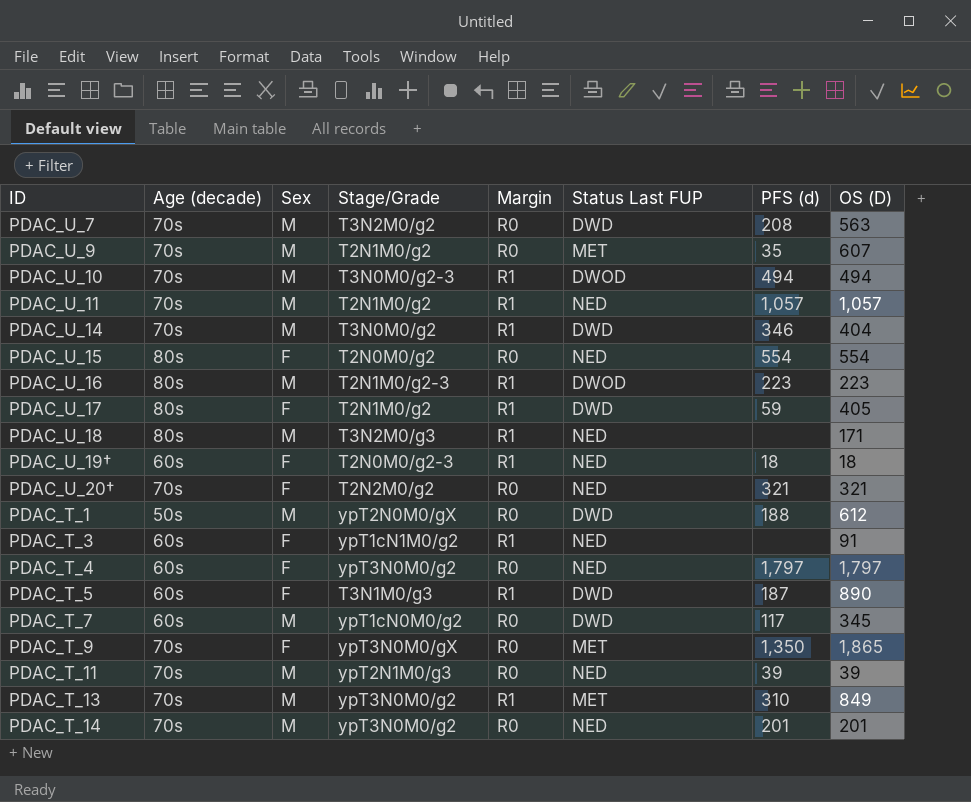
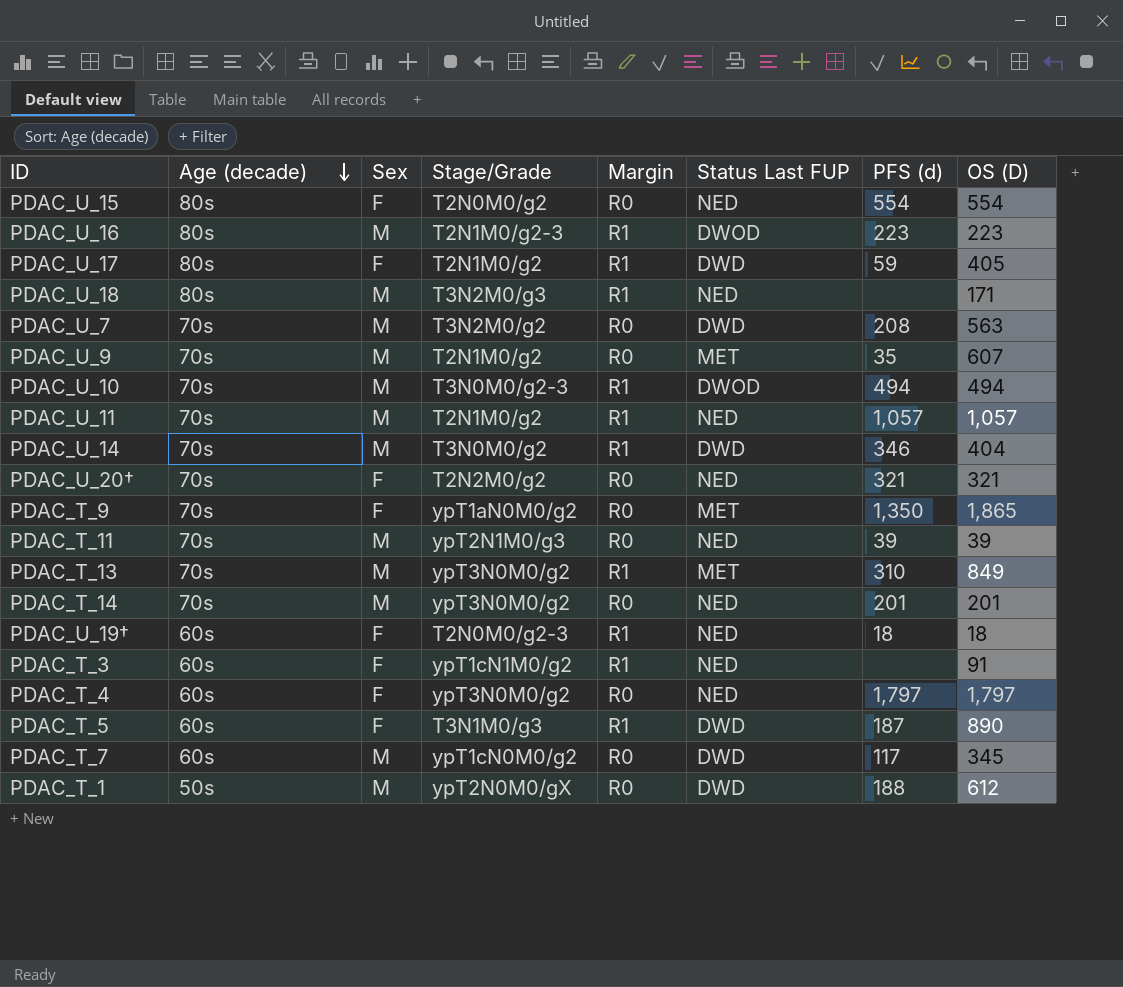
row order: none -> Age (decade) descending
PDAC_T_9 | Stage/Grade: ypT3N0M0/gX -> ypT1aN0M0/g2

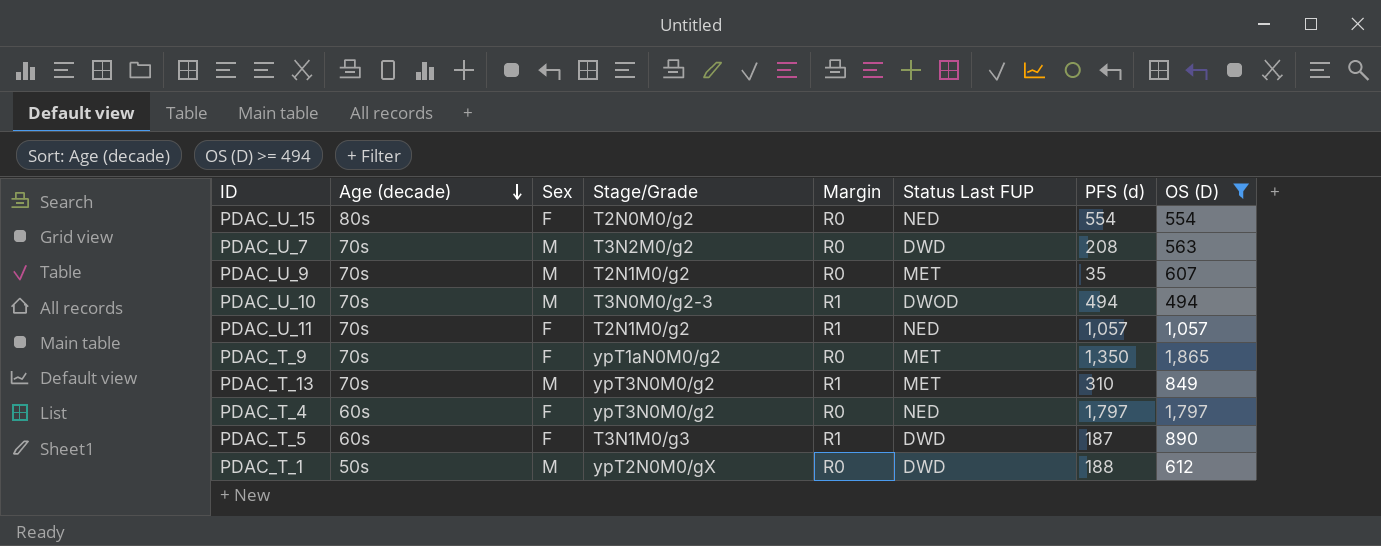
filter: none -> OS (D) >= 494
PDAC_U_11 | Sex: M -> F

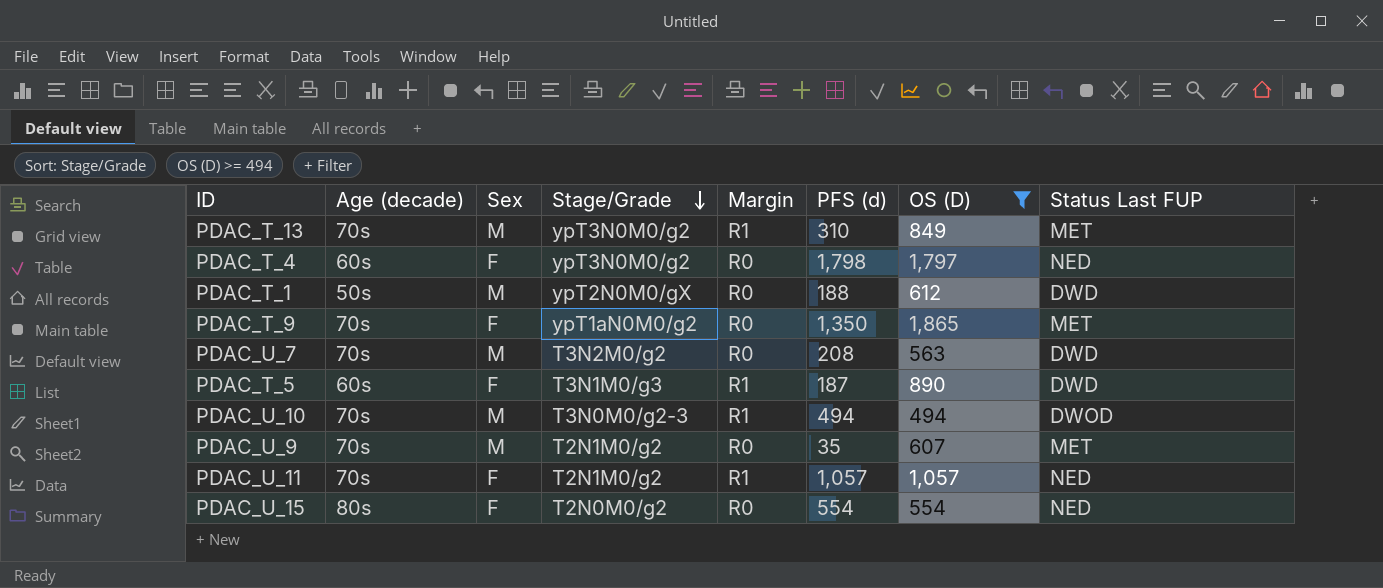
row order: Age (decade) descending -> Stage/Grade descending
column Status Last FUP | position: 6 -> 8
PDAC_T_4 | PFS (d): 1,797 -> 1,798

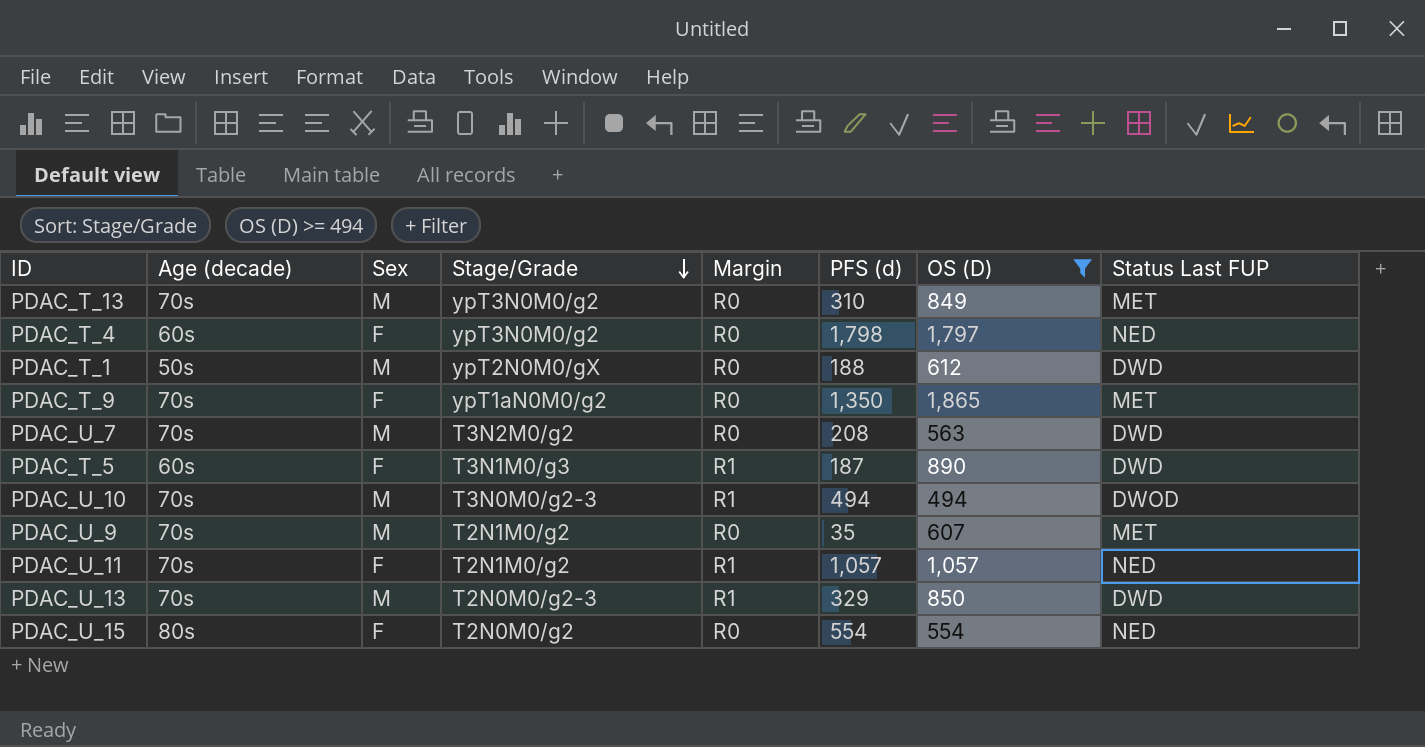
PDAC_T_13 | Margin: R1 -> R0
row PDAC_U_13: none -> 70s | M | T2N0M0/g2-3 | R1 | 329 | 850 | DWD

